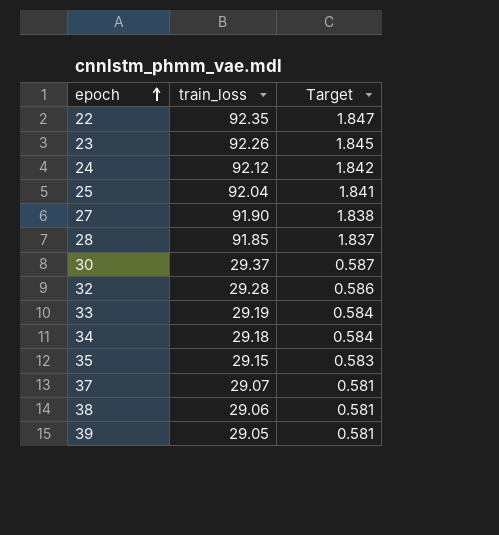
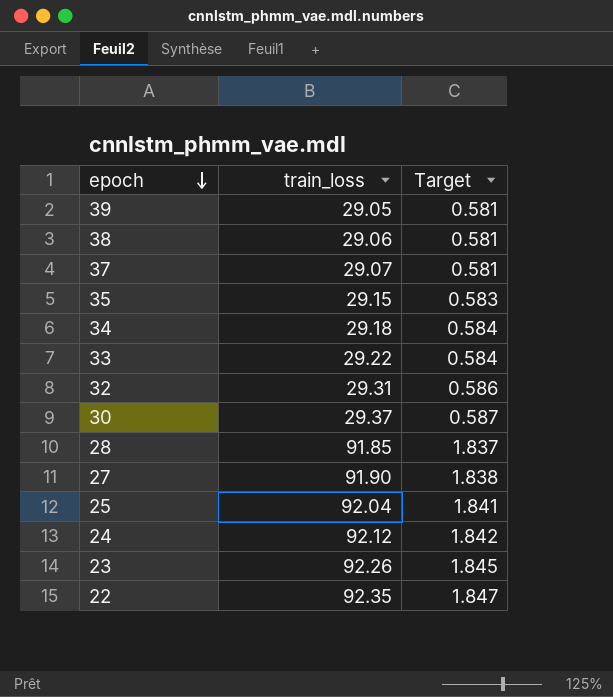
row order: epoch ascending -> epoch descending
33 | train_loss: 29.19 -> 29.22
32 | train_loss: 29.28 -> 29.31

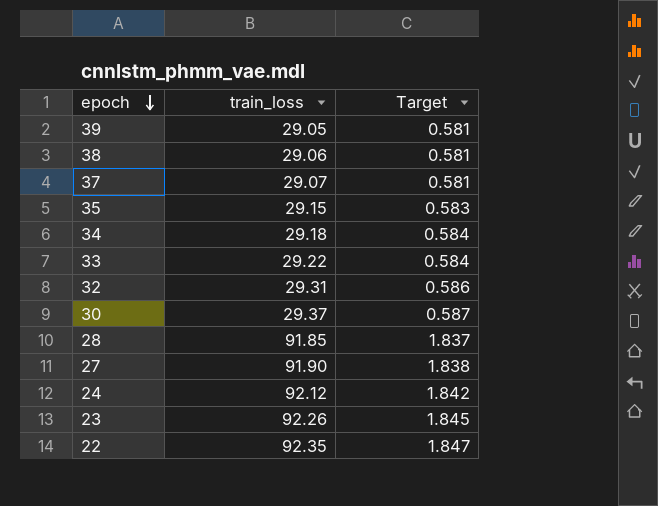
row 25: 92.04 | 1.841 -> none

